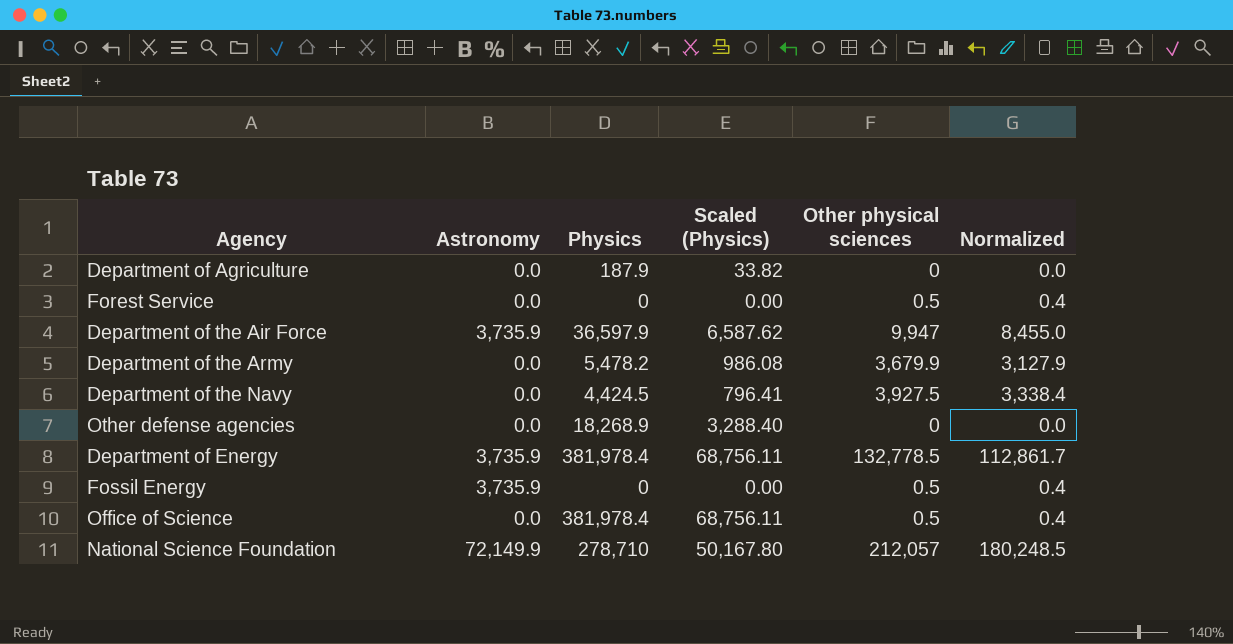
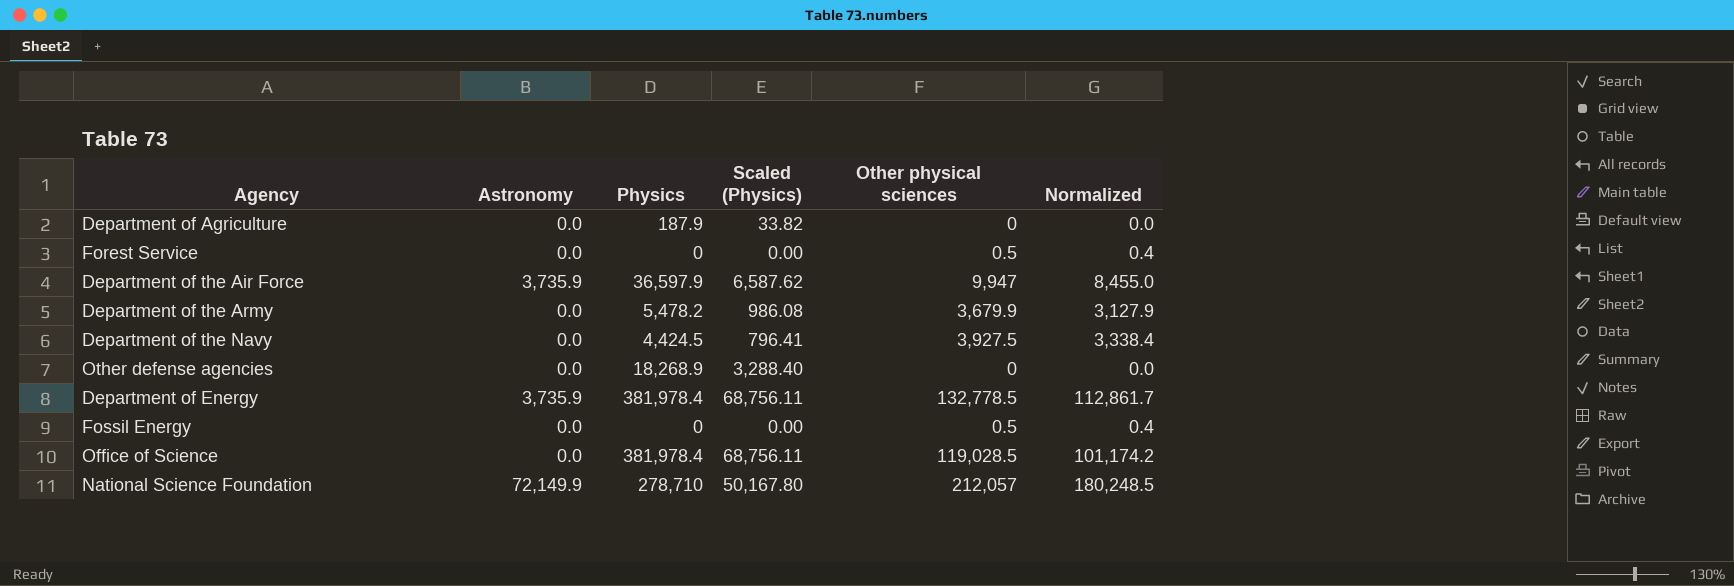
Fossil Energy | Astronomy: 3,735.9 -> 0.0
Office of Science | Other physical sciences: 0.5 -> 119,028.5
Office of Science | Normalized: 0.4 -> 101,174.2

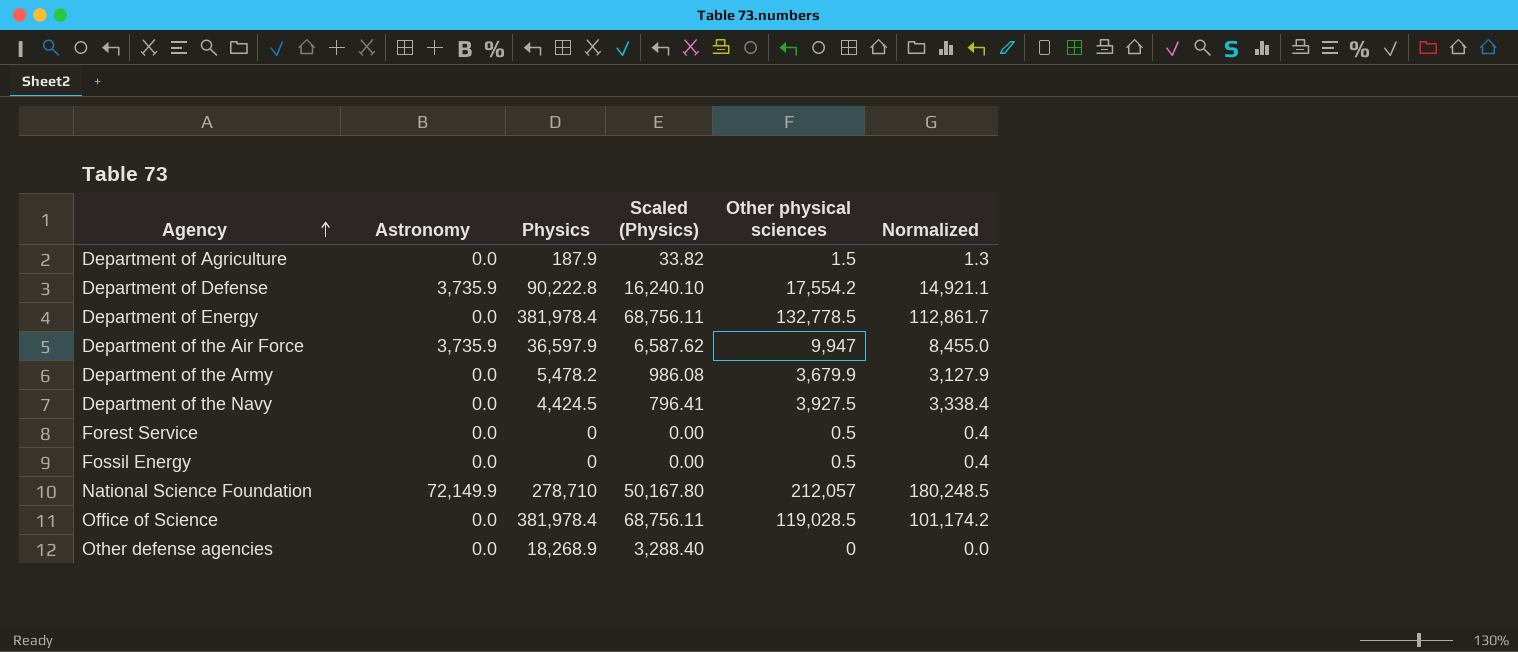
row order: none -> Agency ascending
Department of Agriculture | Other physical sciences: 0 -> 1.5
Department of Agriculture | Normalized: 0.0 -> 1.3
row Department of Defense: none -> 3,735.9 | 90,222.8 | 16,240.10 | 17,554.2 | 14,921.1
Department of Energy | Astronomy: 3,735.9 -> 0.0

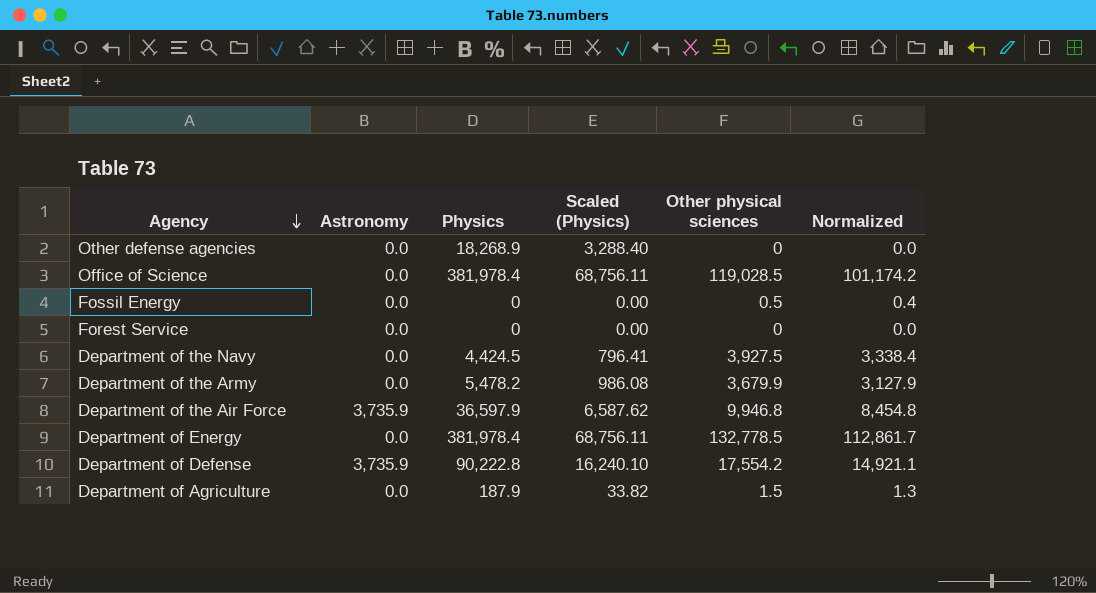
row order: Agency ascending -> Agency descending
row National Science Foundation: 72,149.9 | 278,710 | 50,167.80 | 212,057 | 180,248.5 -> none
Forest Service | Other physical sciences: 0.5 -> 0
Forest Service | Normalized: 0.4 -> 0.0
Department of the Air Force | Other physical sciences: 9,947 -> 9,946.8
Department of the Air Force | Normalized: 8,455.0 -> 8,454.8

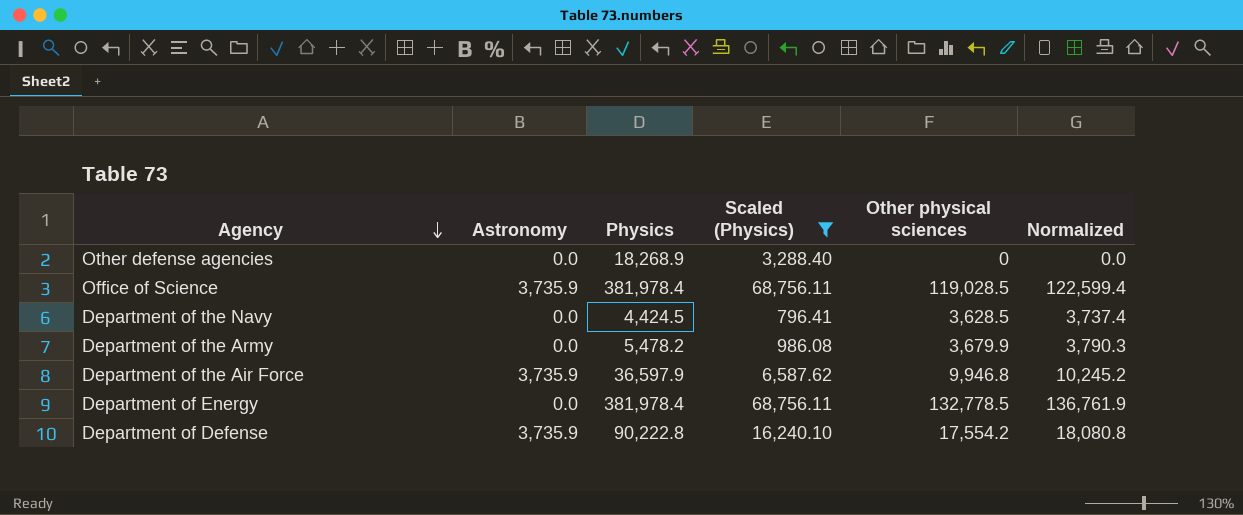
filter: none -> Scaled (Physics) >= 796.41
column Normalized | formula: [Other physical sciences] * 0.85 -> [Other physical sciences] * 1.03
Office of Science | Astronomy: 0.0 -> 3,735.9
Department of the Navy | Other physical sciences: 3,927.5 -> 3,628.5

